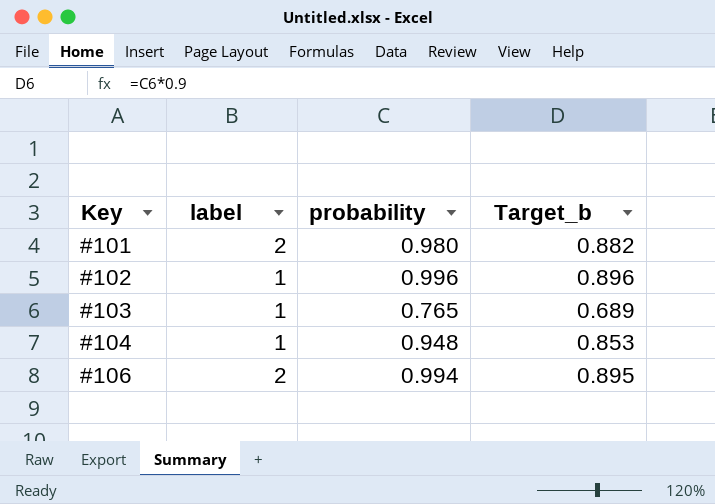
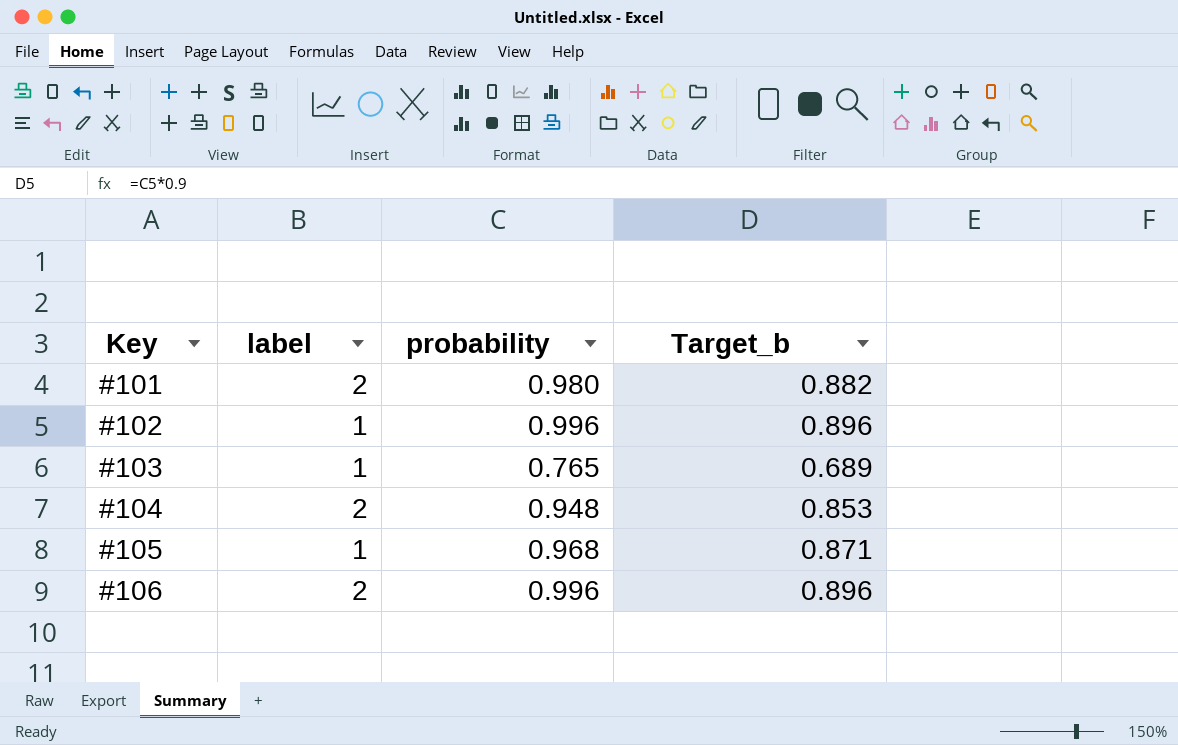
#104 | label: 1 -> 2
row #105: none -> 1 | 0.968 | 0.871
#106 | probability: 0.994 -> 0.996
#106 | Target_b: 0.895 -> 0.896

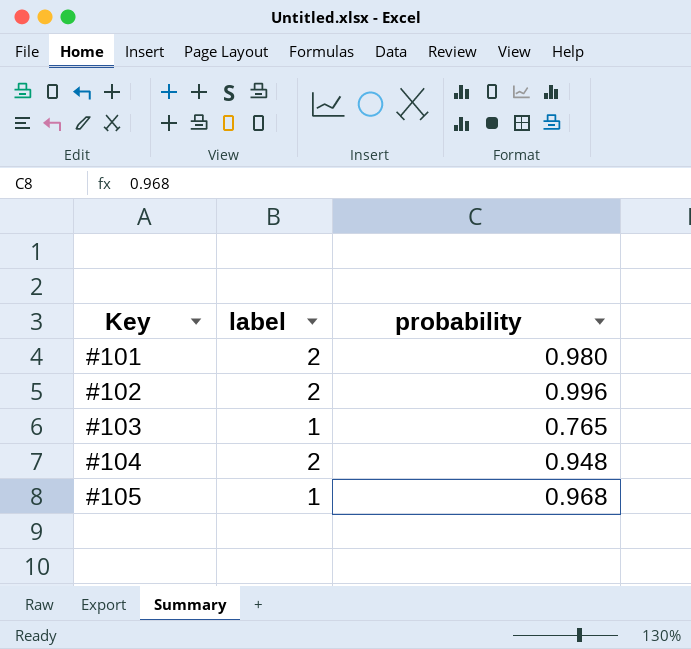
column Target_b | formula: [probability] * 0.9 -> none
row #106: 2 | 0.996 | 0.896 -> none
#102 | label: 1 -> 2

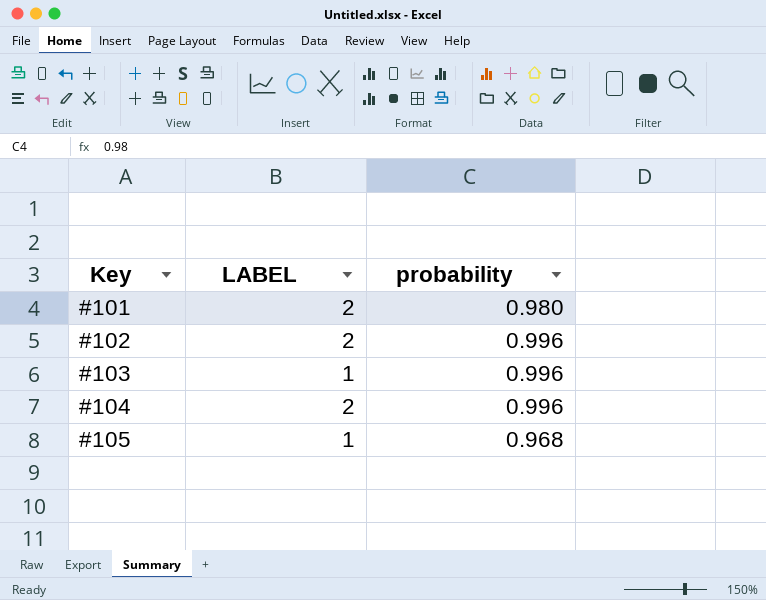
column name: label -> LABEL
#103 | probability: 0.765 -> 0.996
#104 | probability: 0.948 -> 0.996

